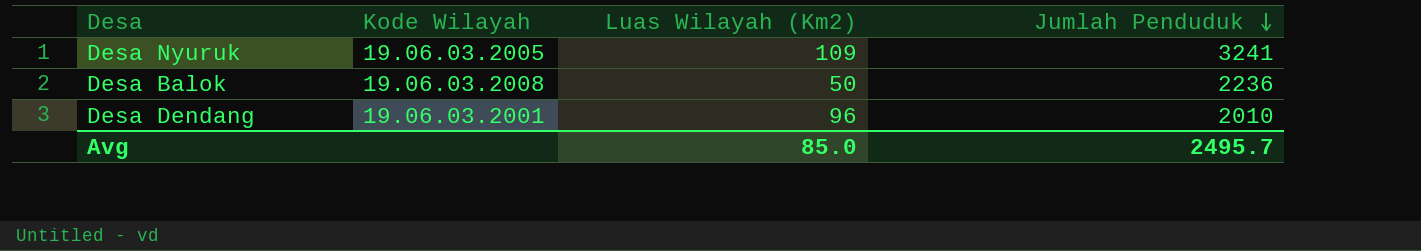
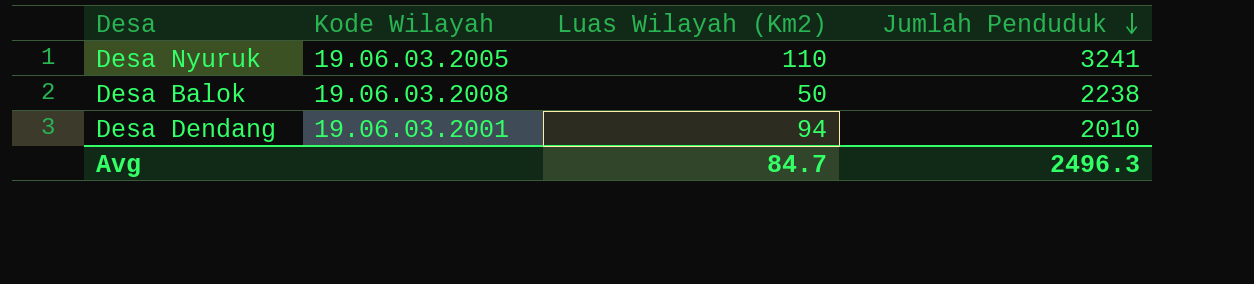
Desa Nyuruk | Luas Wilayah (Km2): 109 -> 110
Desa Balok | Jumlah Penduduk: 2236 -> 2238
Desa Dendang | Luas Wilayah (Km2): 96 -> 94
Avg | Luas Wilayah (Km2): 85.0 -> 84.7
Avg | Jumlah Penduduk: 2495.7 -> 2496.3

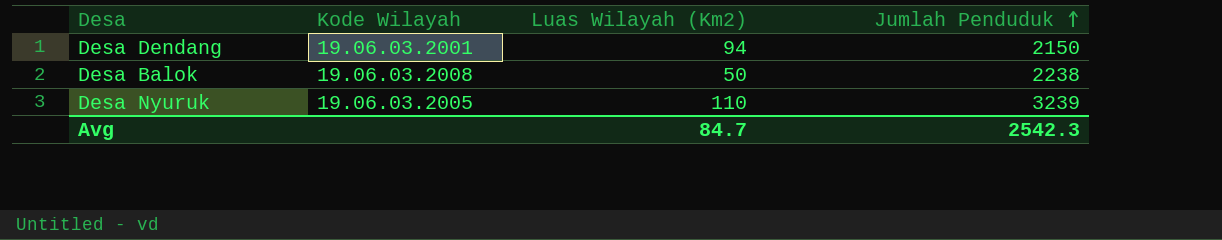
row order: Jumlah Penduduk descending -> Jumlah Penduduk ascending
Desa Dendang | Jumlah Penduduk: 2010 -> 2150
Desa Nyuruk | Jumlah Penduduk: 3241 -> 3239
Avg | Jumlah Penduduk: 2496.3 -> 2542.3

